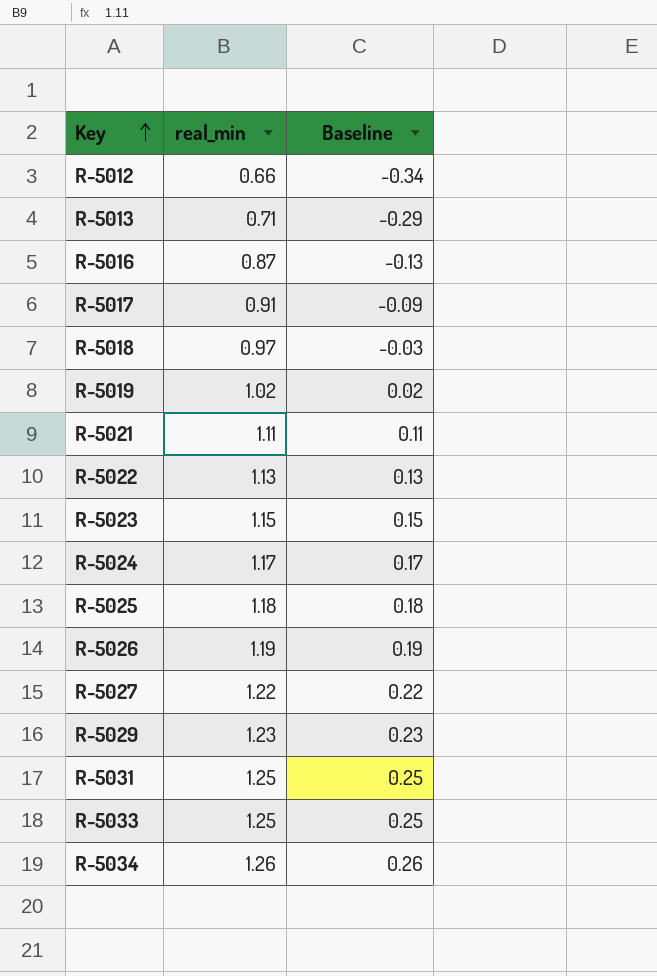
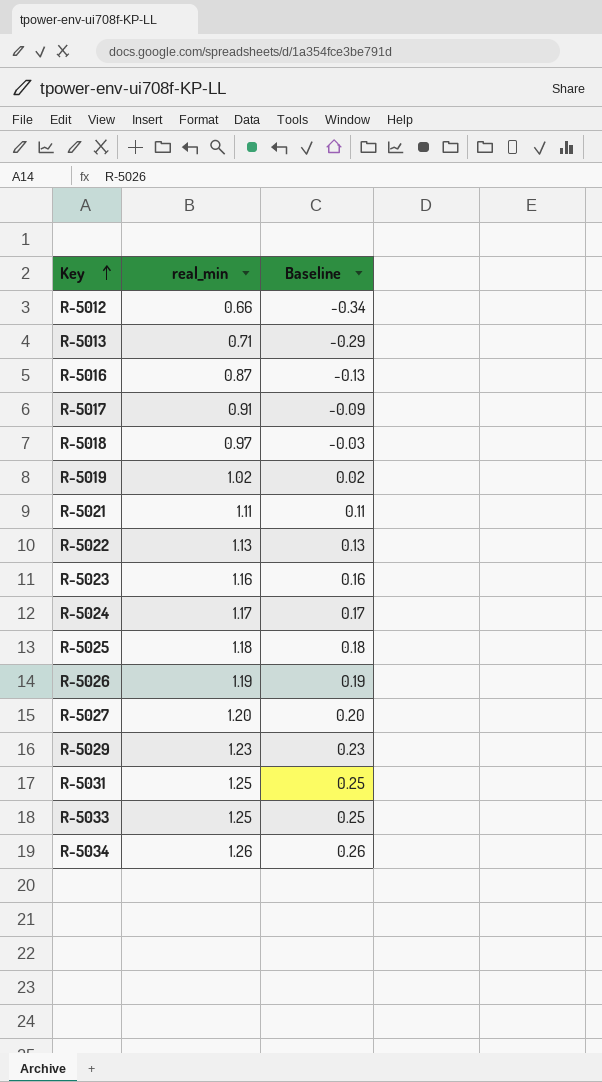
R-5023 | real_min: 1.15 -> 1.16
R-5023 | Baseline: 0.15 -> 0.16
R-5027 | real_min: 1.22 -> 1.20
R-5027 | Baseline: 0.22 -> 0.20

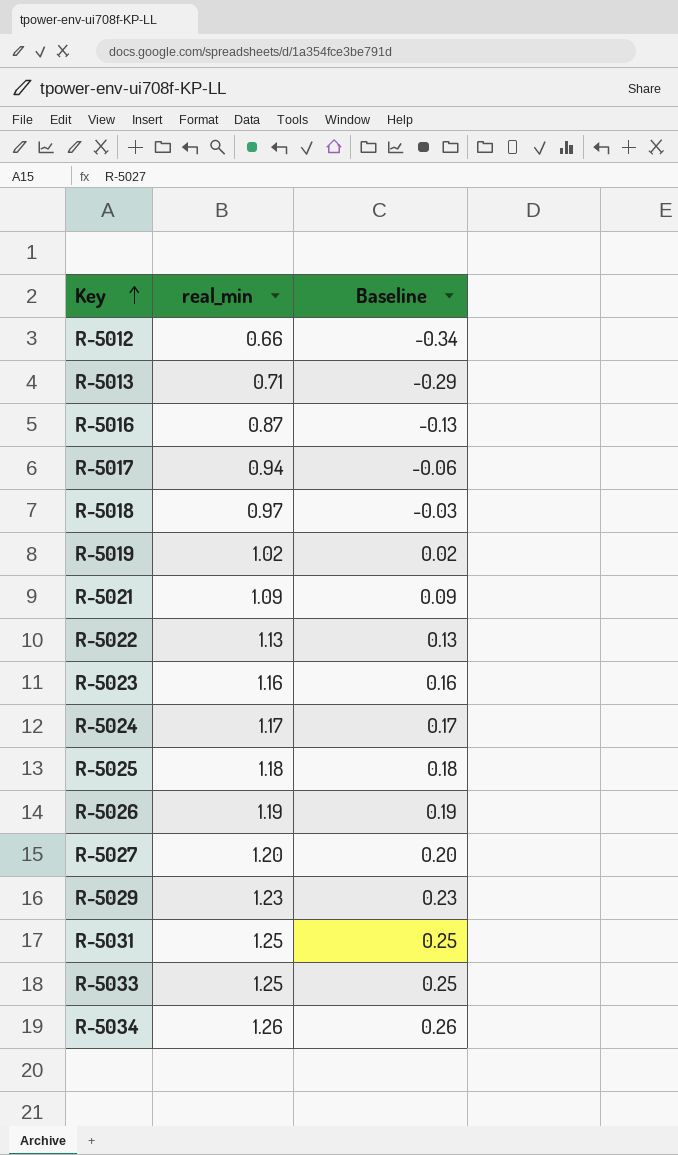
R-5017 | real_min: 0.91 -> 0.94
R-5017 | Baseline: -0.09 -> -0.06
R-5021 | real_min: 1.11 -> 1.09
R-5021 | Baseline: 0.11 -> 0.09

